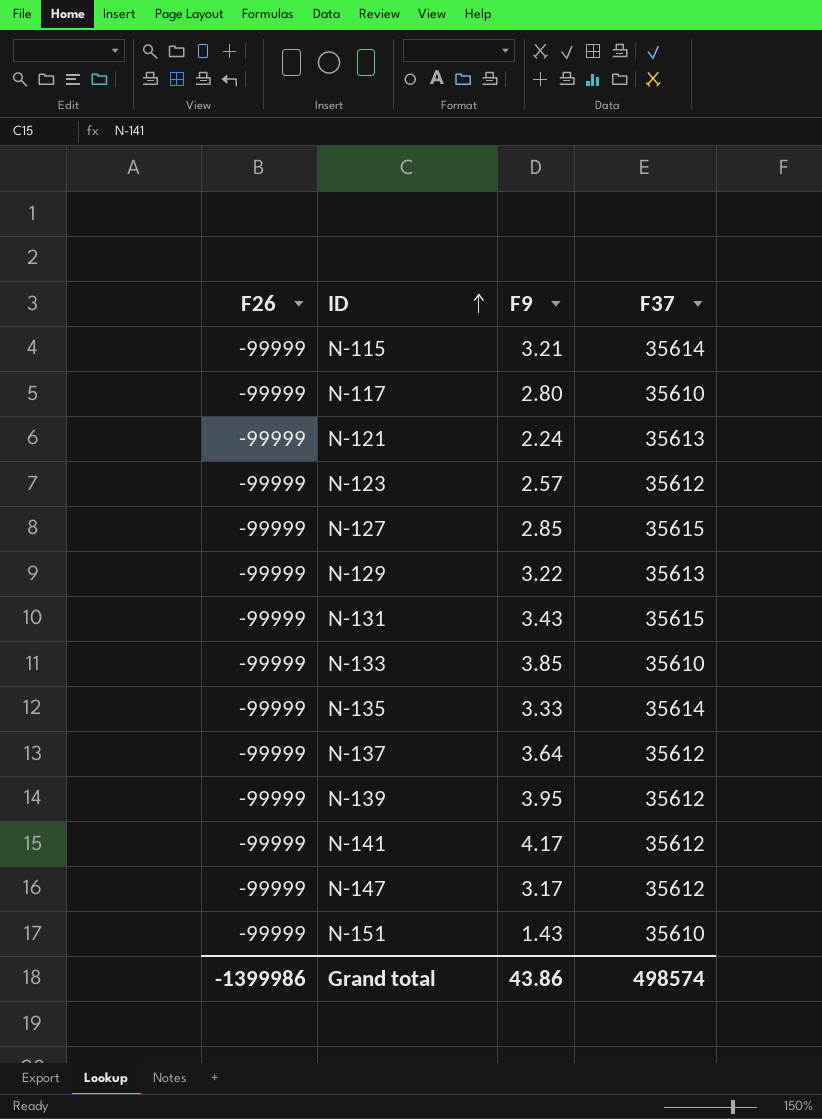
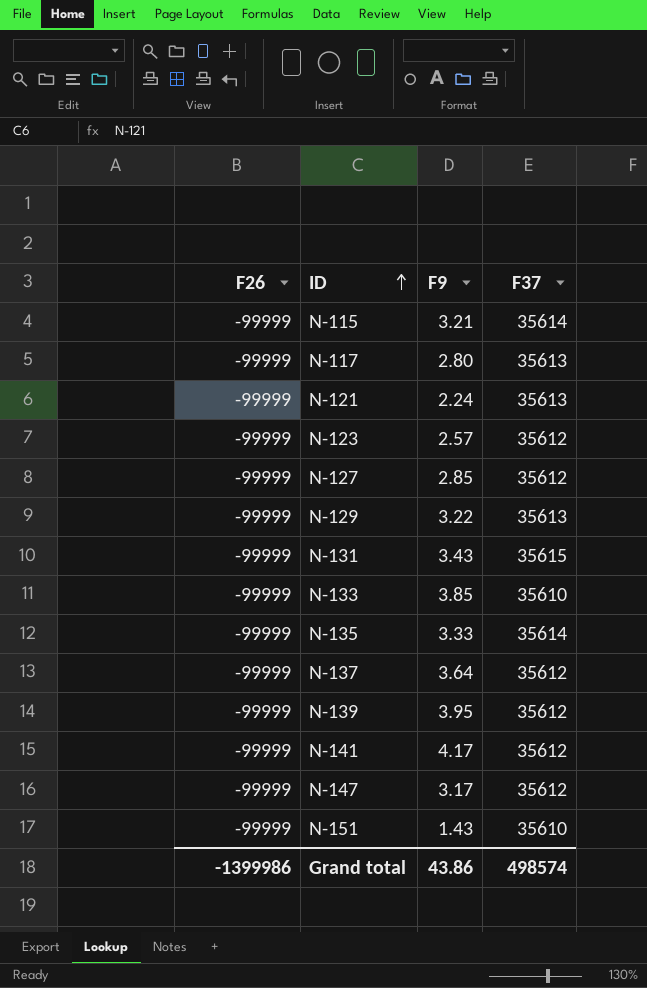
N-117 | F37: 35610 -> 35613
N-127 | F37: 35615 -> 35612

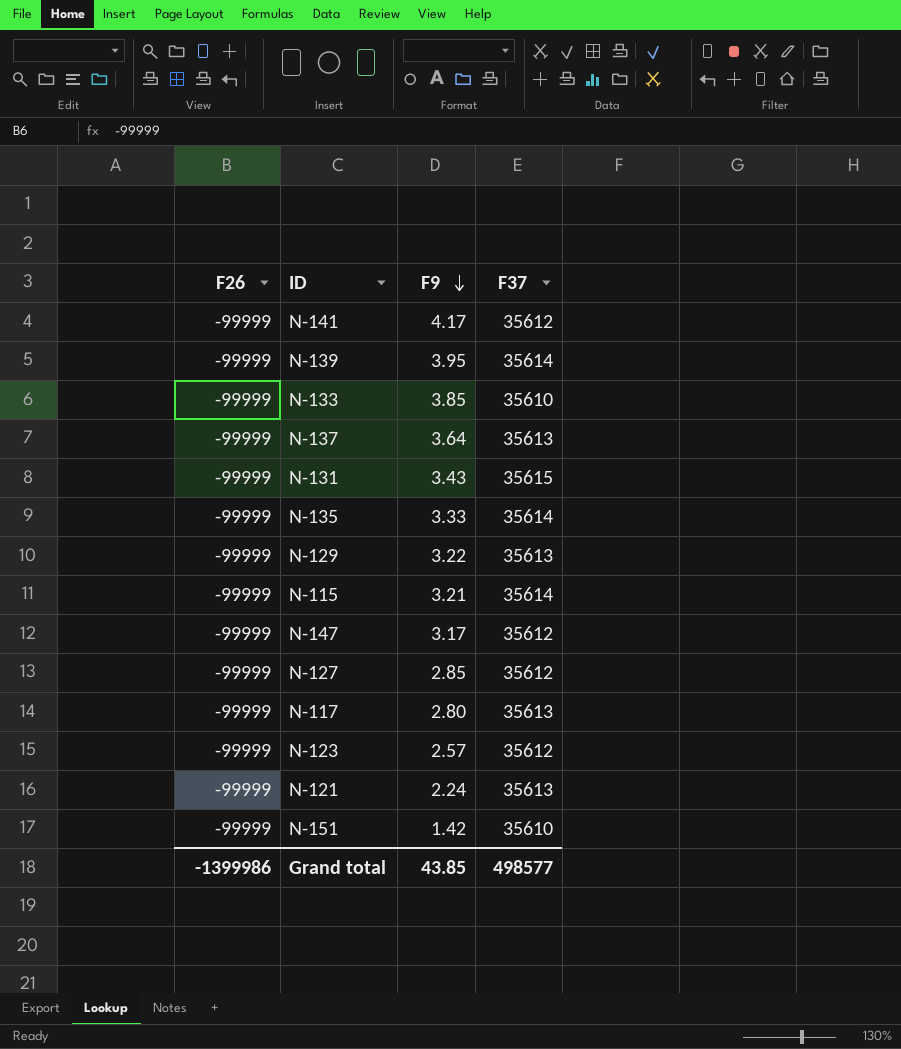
row order: ID ascending -> F9 descending
N-139 | F37: 35612 -> 35614
N-137 | F37: 35612 -> 35613
N-151 | F9: 1.43 -> 1.42
Grand total | F9: 43.86 -> 43.85
Grand total | F37: 498574 -> 498577

